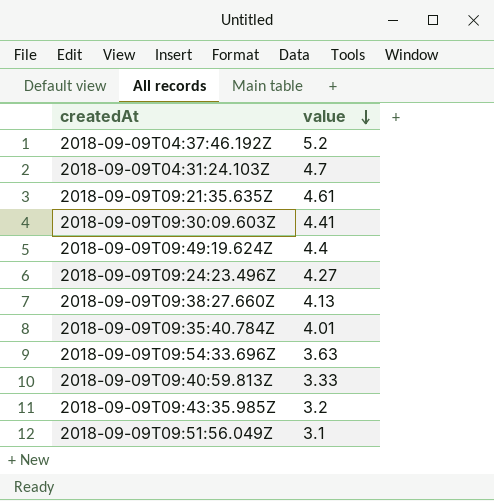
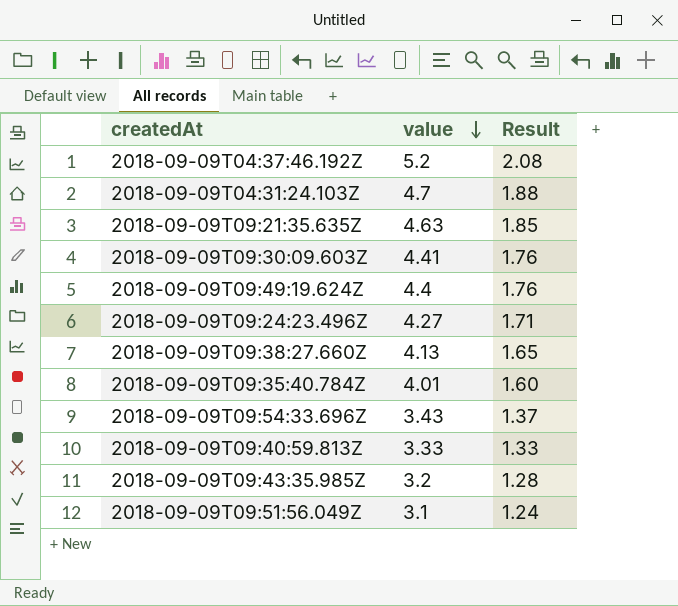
column Result | formula: none -> [value] * 0.4
2018-09-09T09:21:35.635Z | value: 4.61 -> 4.63
2018-09-09T09:54:33.696Z | value: 3.63 -> 3.43

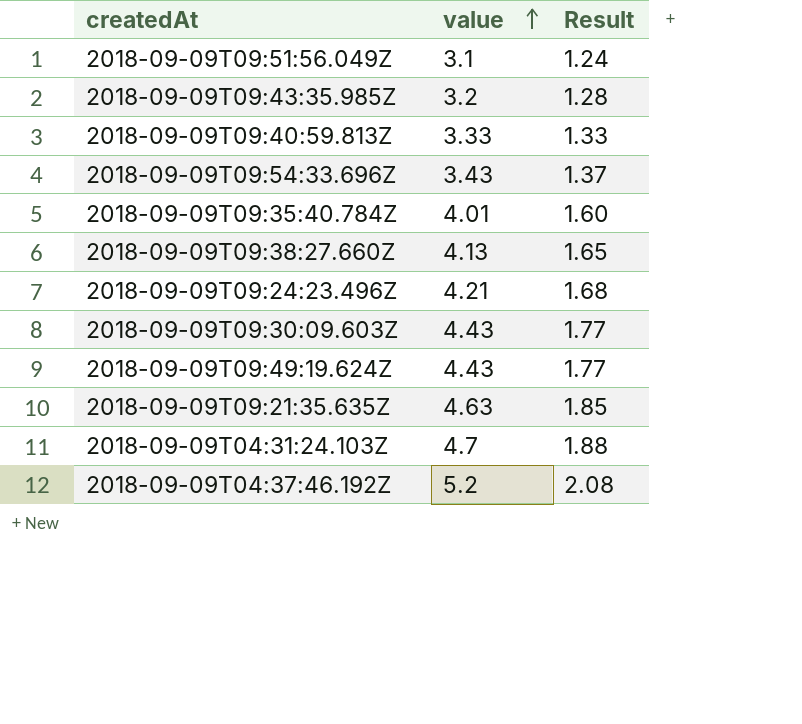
row order: value descending -> value ascending
2018-09-09T09:24:23.496Z | value: 4.27 -> 4.21
2018-09-09T09:24:23.496Z | Result: 1.71 -> 1.68
2018-09-09T09:30:09.603Z | value: 4.41 -> 4.43
2018-09-09T09:30:09.603Z | Result: 1.76 -> 1.77
2018-09-09T09:49:19.624Z | value: 4.4 -> 4.43
2018-09-09T09:49:19.624Z | Result: 1.76 -> 1.77

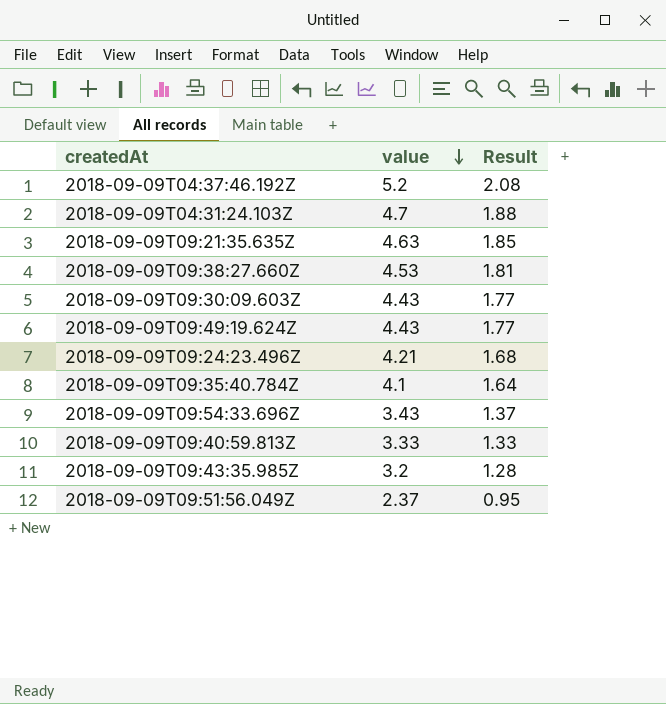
row order: value ascending -> value descending
2018-09-09T09:38:27.660Z | value: 4.13 -> 4.53
2018-09-09T09:38:27.660Z | Result: 1.65 -> 1.81
2018-09-09T09:35:40.784Z | value: 4.01 -> 4.1
2018-09-09T09:35:40.784Z | Result: 1.60 -> 1.64
2018-09-09T09:51:56.049Z | value: 3.1 -> 2.37
2018-09-09T09:51:56.049Z | Result: 1.24 -> 0.95

